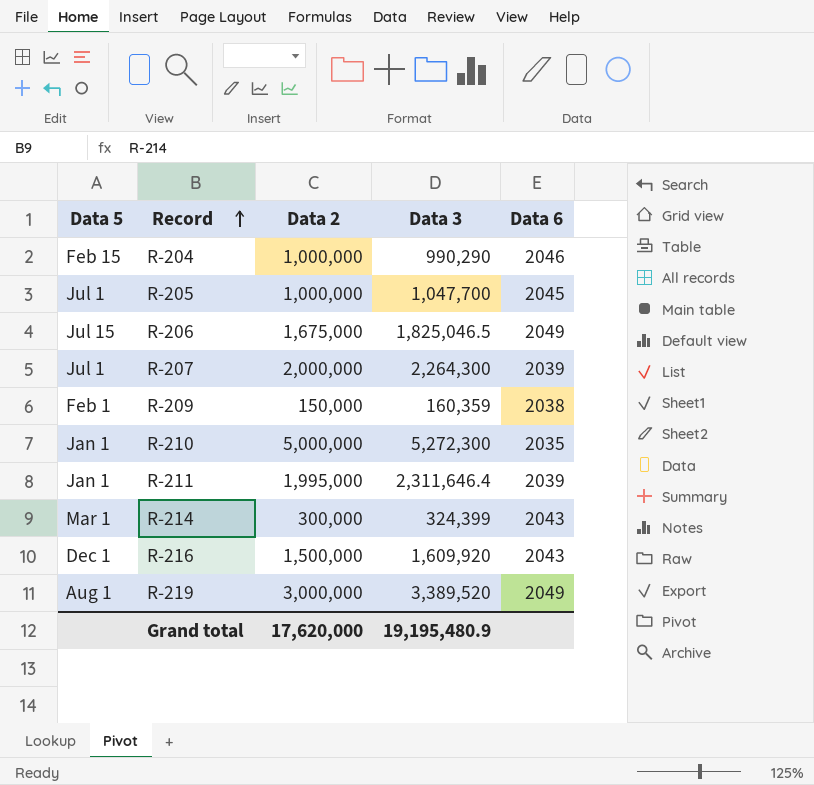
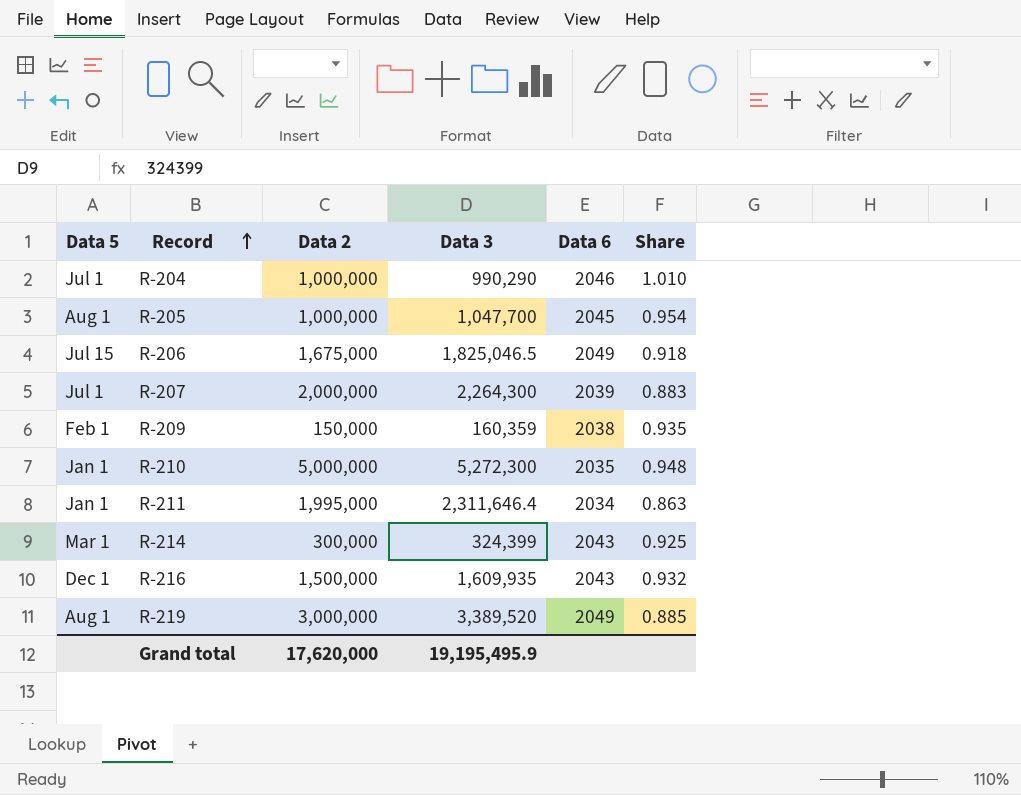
column Share | formula: none -> [Data 2] / [Data 3]
R-204 | Data 5: Feb 15 -> Jul 1
R-205 | Data 5: Jul 1 -> Aug 1
R-211 | Data 6: 2039 -> 2034
R-216 | Data 3: 1,609,920 -> 1,609,935
Grand total | Data 3: 19,195,480.9 -> 19,195,495.9

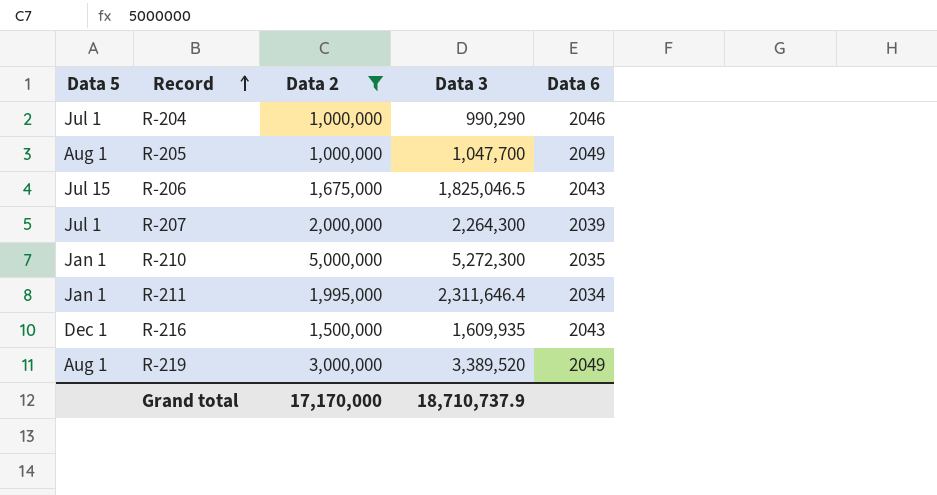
filter: none -> Data 2 >= 1,000,000
column Share | formula: [Data 2] / [Data 3] -> none
R-205 | Data 6: 2045 -> 2049
R-206 | Data 6: 2049 -> 2043
Grand total | Data 2: 17,620,000 -> 17,170,000
Grand total | Data 3: 19,195,495.9 -> 18,710,737.9

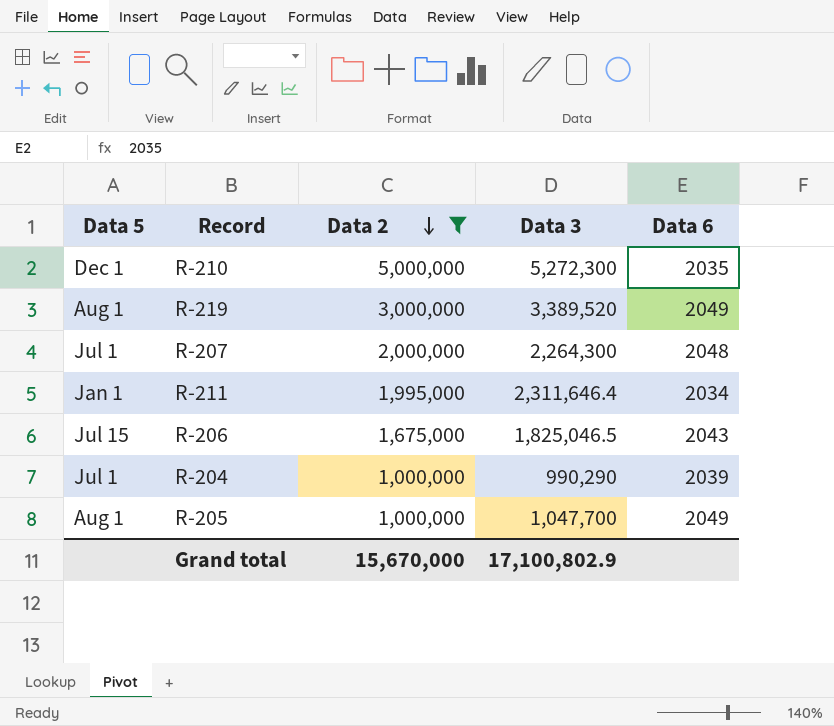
row order: Record ascending -> Data 2 descending
row R-216: Dec 1 | 1,500,000 | 1,609,935 | 2043 -> none
R-210 | Data 5: Jan 1 -> Dec 1
R-207 | Data 6: 2039 -> 2048
R-204 | Data 6: 2046 -> 2039
Grand total | Data 2: 17,170,000 -> 15,670,000
Grand total | Data 3: 18,710,737.9 -> 17,100,802.9

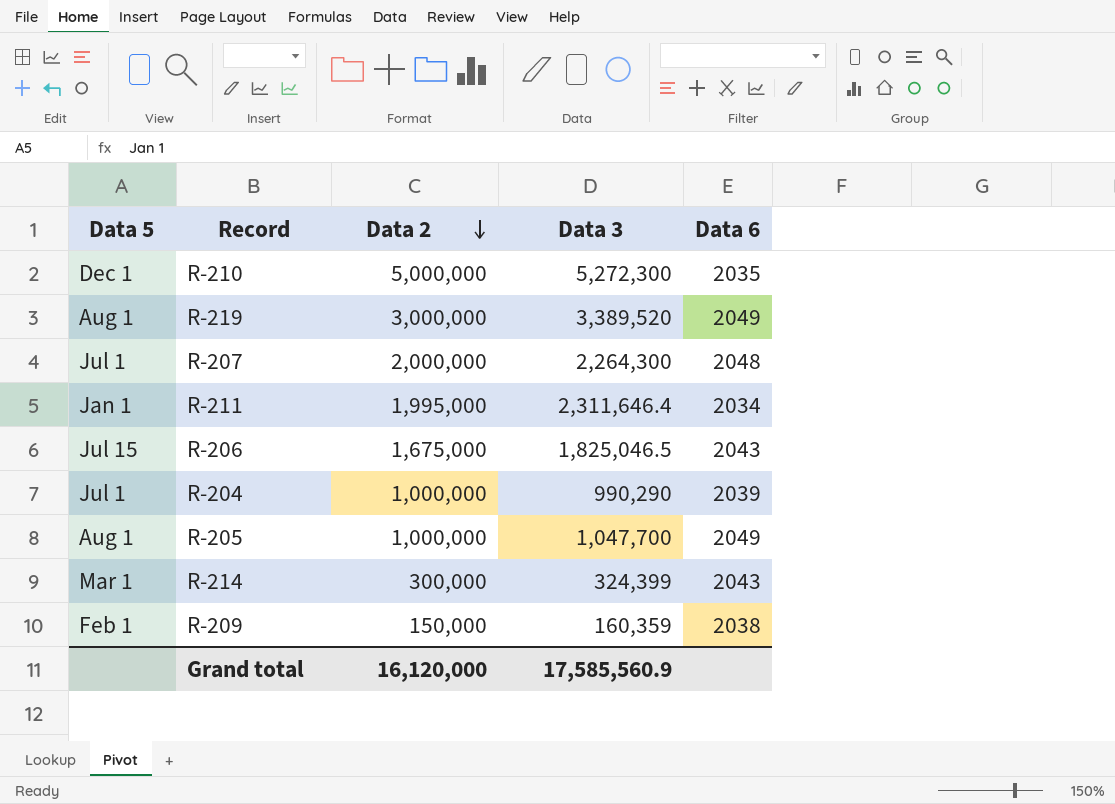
filter: Data 2 >= 1,000,000 -> none
Grand total | Data 2: 15,670,000 -> 16,120,000
Grand total | Data 3: 17,100,802.9 -> 17,585,560.9

